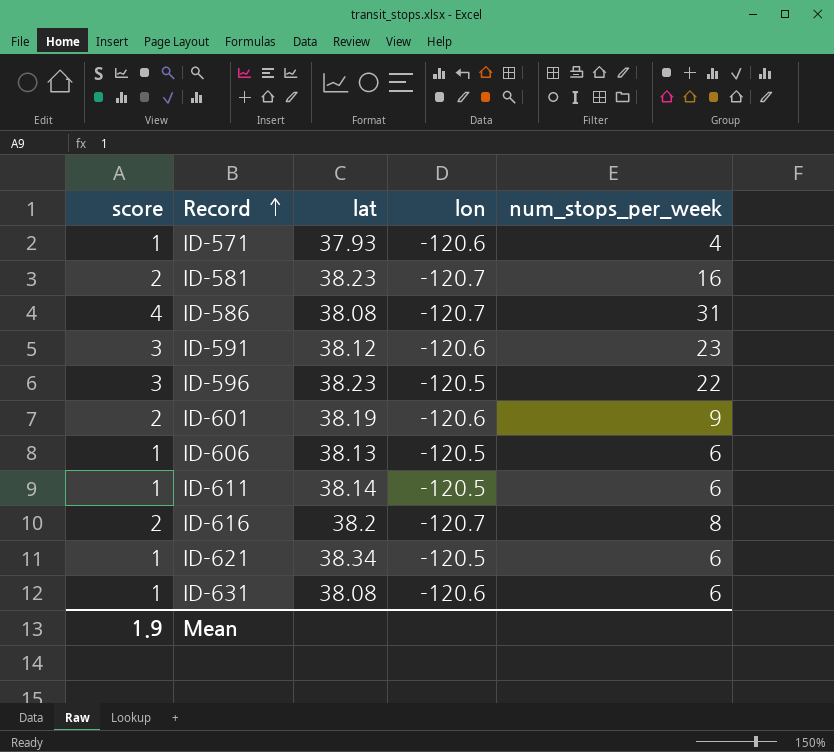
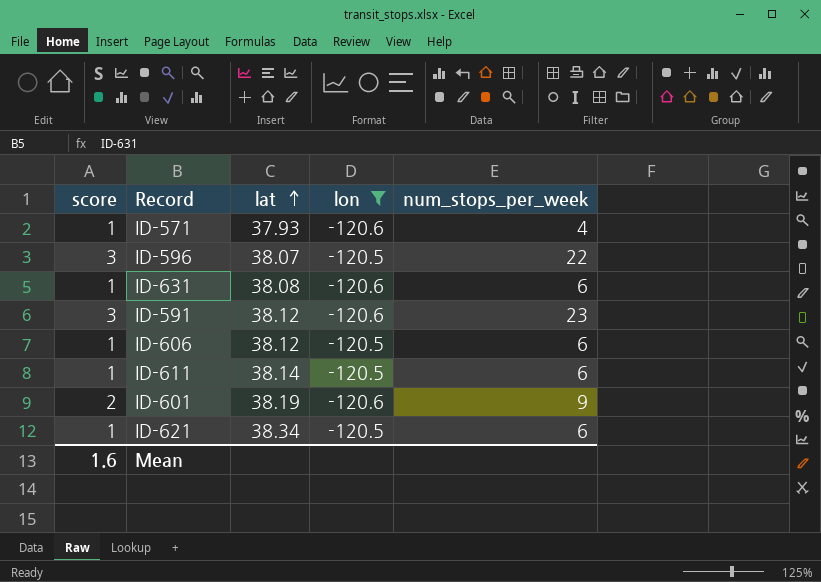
filter: none -> lon != -120.7
row order: Record ascending -> lat ascending
ID-596 | lat: 38.23 -> 38.07
ID-606 | lat: 38.13 -> 38.12
Mean | score: 1.9 -> 1.6

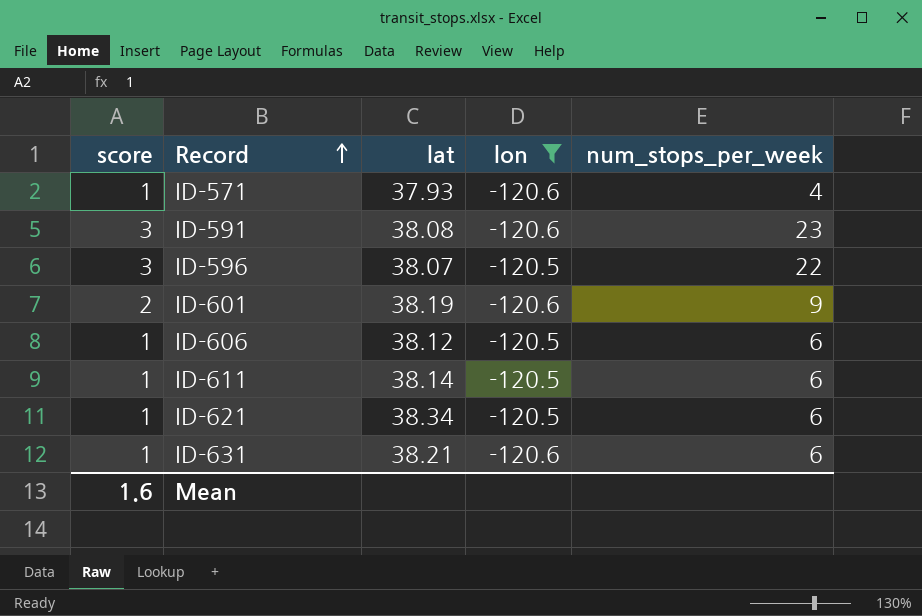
row order: lat ascending -> Record ascending
ID-591 | lat: 38.12 -> 38.08
ID-631 | lat: 38.08 -> 38.21

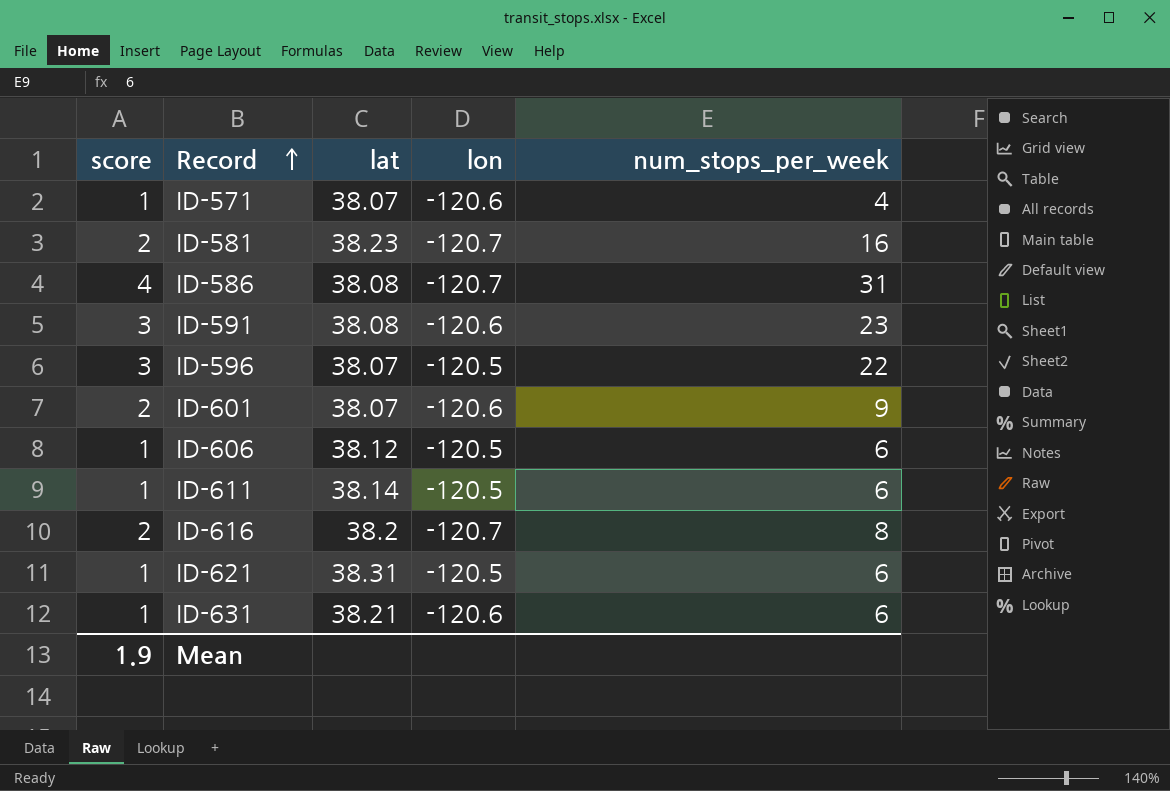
filter: lon != -120.7 -> none
ID-571 | lat: 37.93 -> 38.07
ID-601 | lat: 38.19 -> 38.07
ID-621 | lat: 38.34 -> 38.31
Mean | score: 1.6 -> 1.9

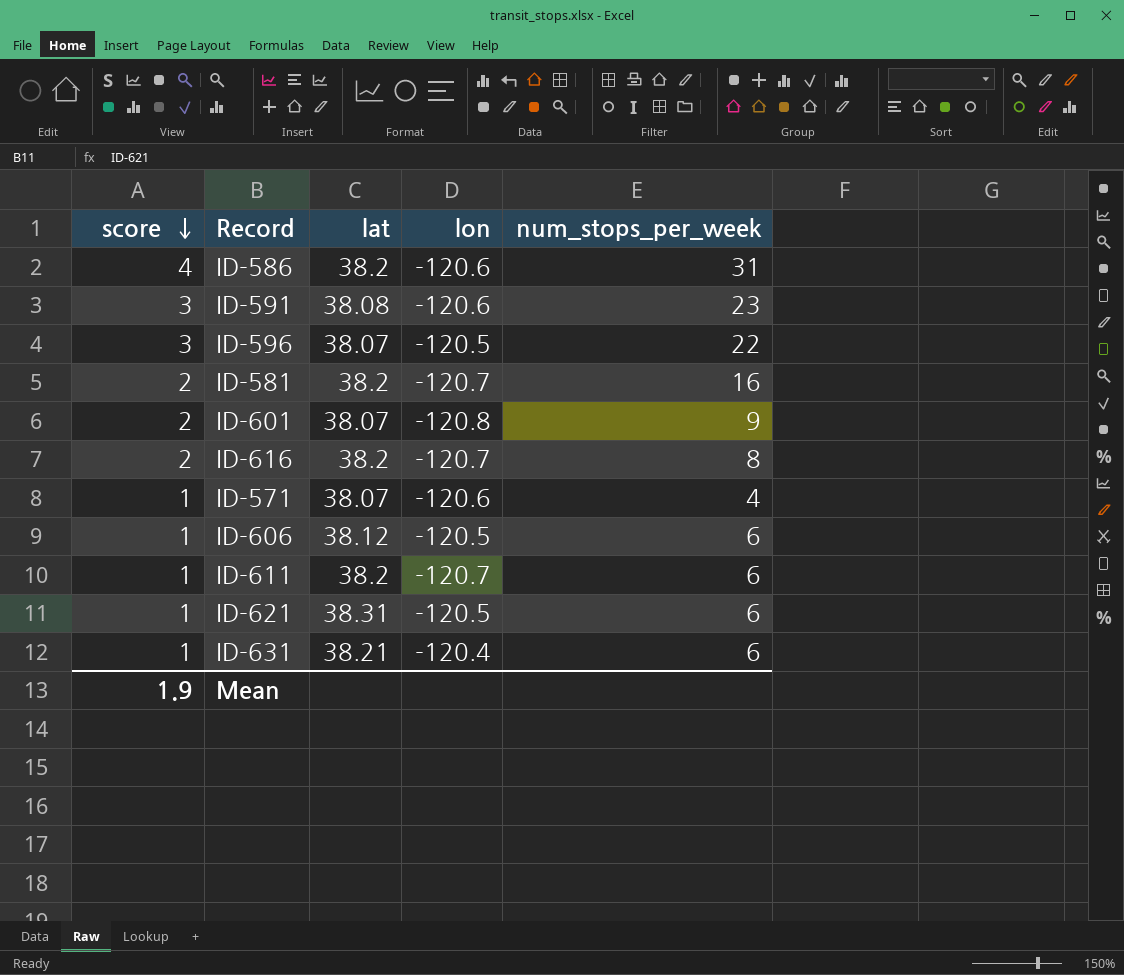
row order: Record ascending -> score descending
ID-586 | lat: 38.08 -> 38.2
ID-586 | lon: -120.7 -> -120.6
ID-581 | lat: 38.23 -> 38.2
ID-601 | lon: -120.6 -> -120.8
ID-611 | lat: 38.14 -> 38.2
ID-611 | lon: -120.5 -> -120.7
ID-631 | lon: -120.6 -> -120.4

